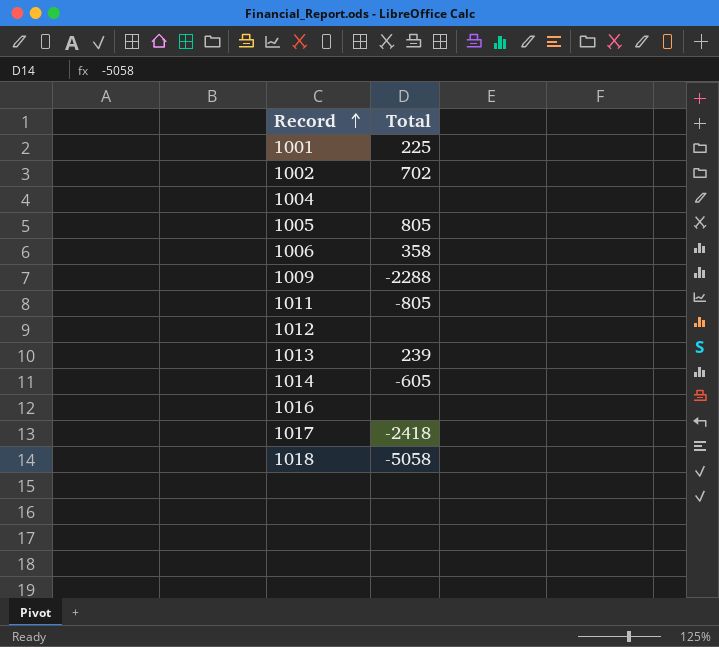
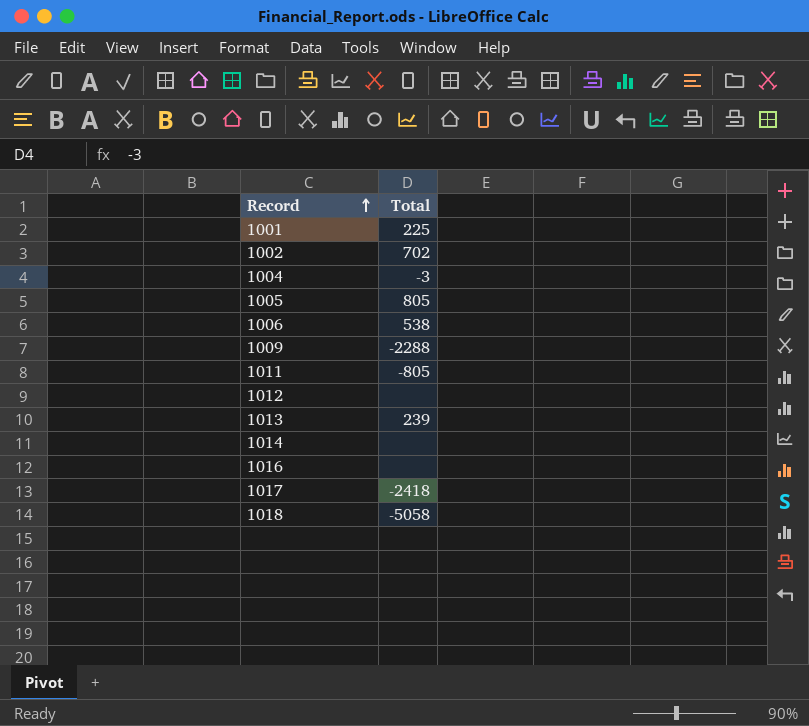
1004 | Total: none -> -3
1006 | Total: 358 -> 538
1014 | Total: -605 -> none

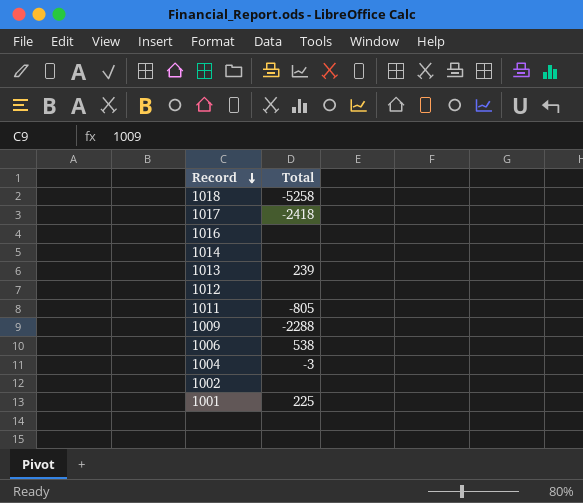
row order: Record ascending -> Record descending
row 1005: 805 -> none
1018 | Total: -5058 -> -5258
1002 | Total: 702 -> none

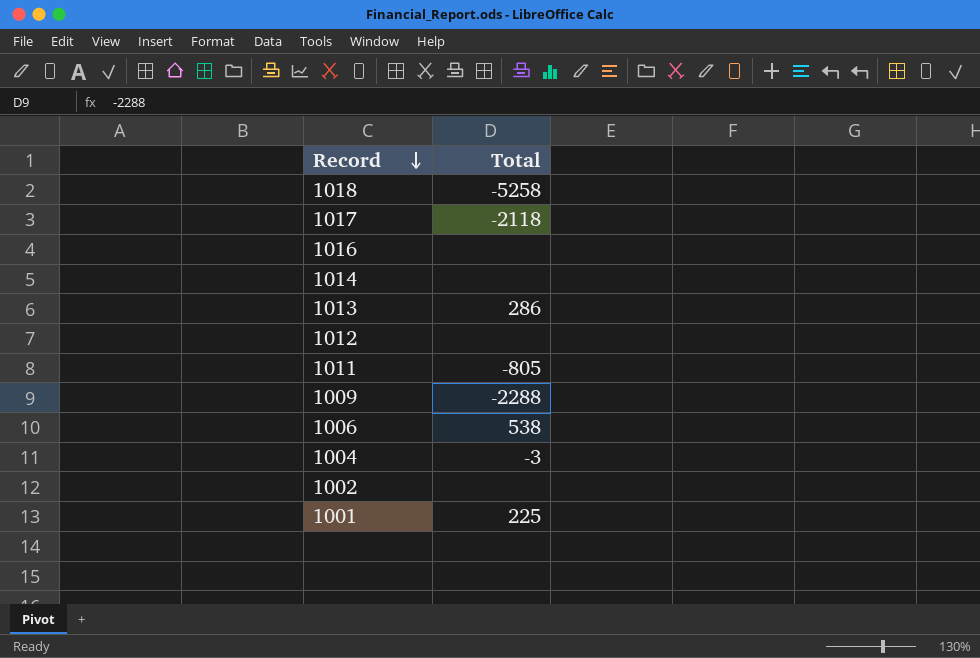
1017 | Total: -2418 -> -2118
1013 | Total: 239 -> 286

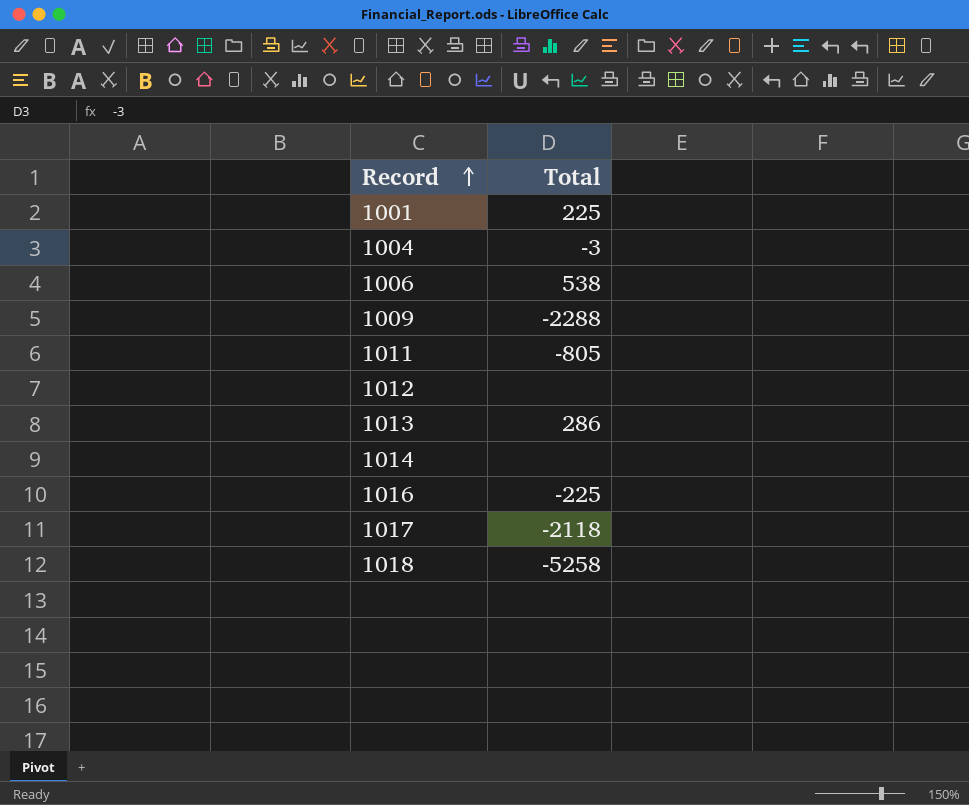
row order: Record descending -> Record ascending
row 1002: none -> none
1016 | Total: none -> -225

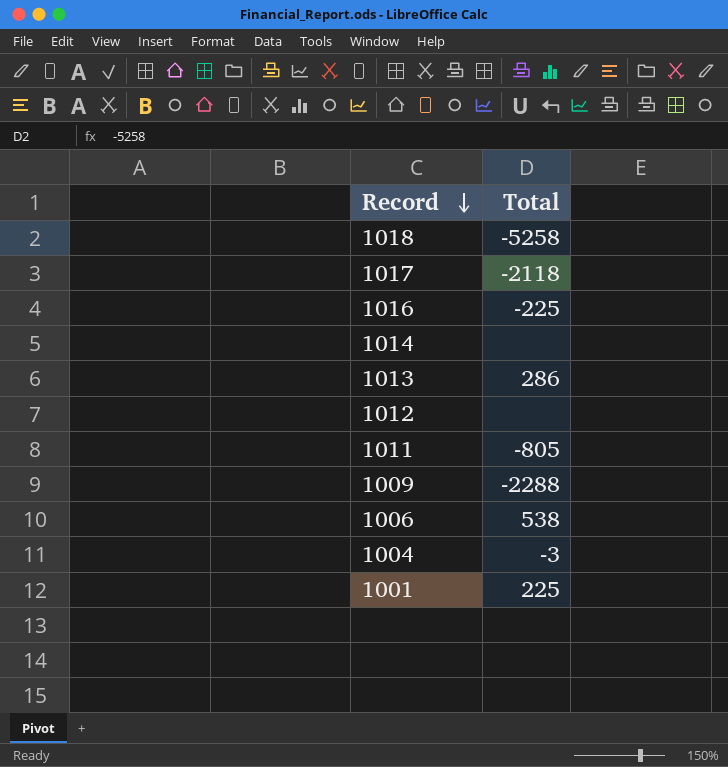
row order: Record ascending -> Record descending

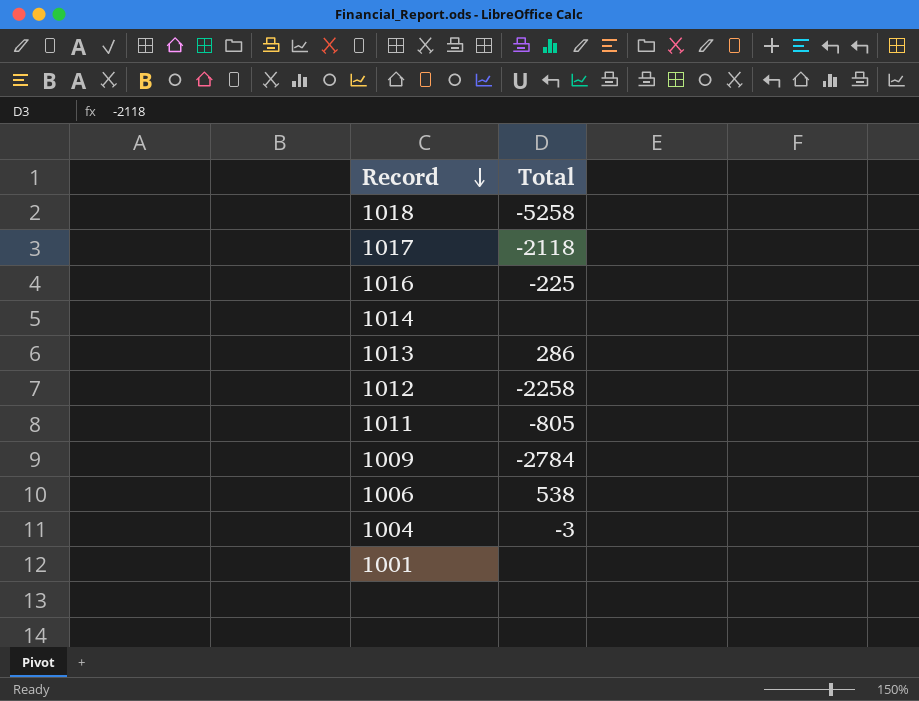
1012 | Total: none -> -2258
1009 | Total: -2288 -> -2784
1001 | Total: 225 -> none

